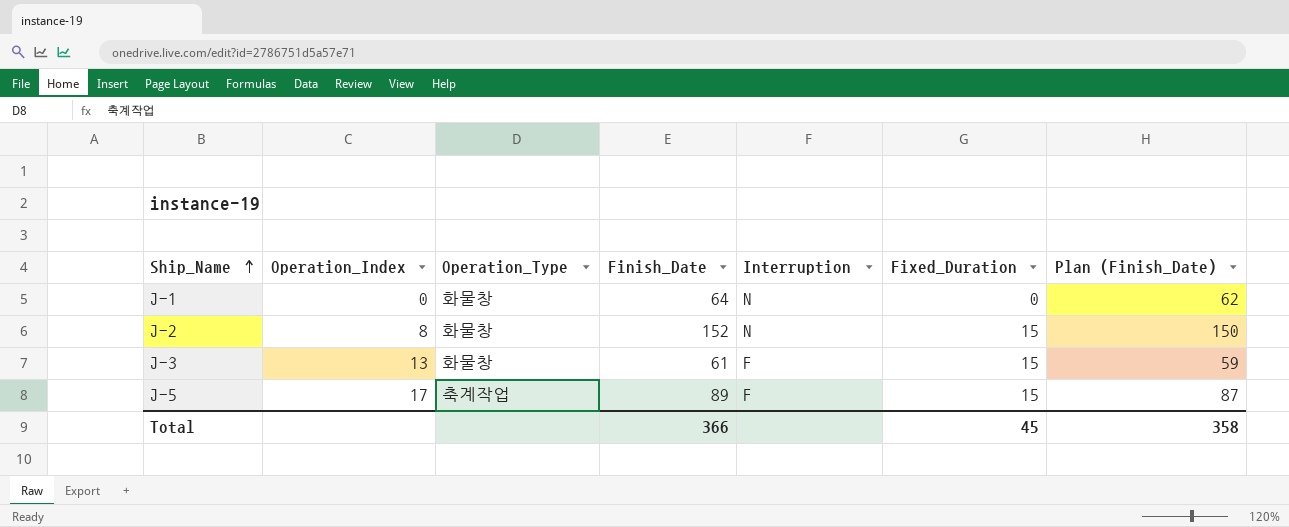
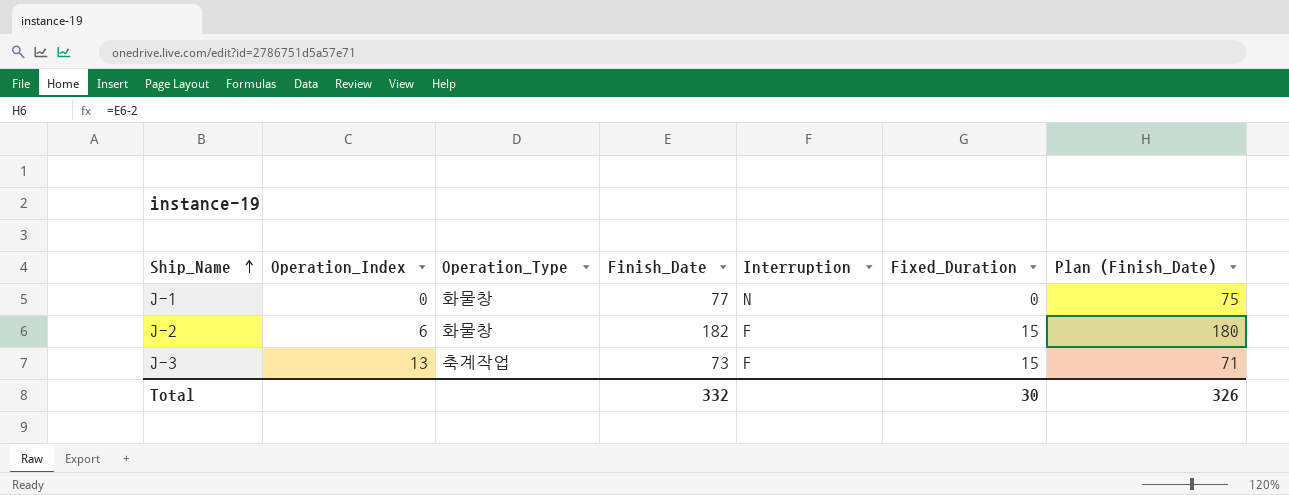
row J-5: 17 | 축계작업 | 89 | F | 15 | 87 -> none
J-1 | Finish_Date: 64 -> 77
J-1 | Plan (Finish_Date): 62 -> 75
J-2 | Operation_Index: 8 -> 6
J-2 | Finish_Date: 152 -> 182
J-2 | Interruption: N -> F
J-2 | Plan (Finish_Date): 150 -> 180
J-3 | Operation_Type: 화물창 -> 축계작업
J-3 | Finish_Date: 61 -> 73
J-3 | Plan (Finish_Date): 59 -> 71
Total | Finish_Date: 366 -> 332
Total | Fixed_Duration: 45 -> 30
Total | Plan (Finish_Date): 358 -> 326

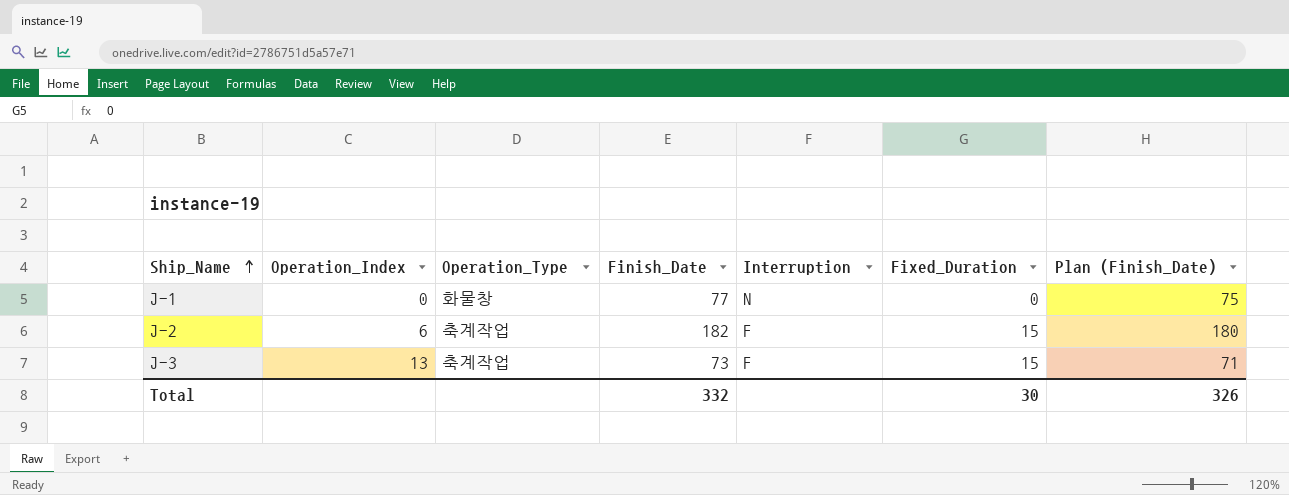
J-2 | Operation_Type: 화물창 -> 축계작업

